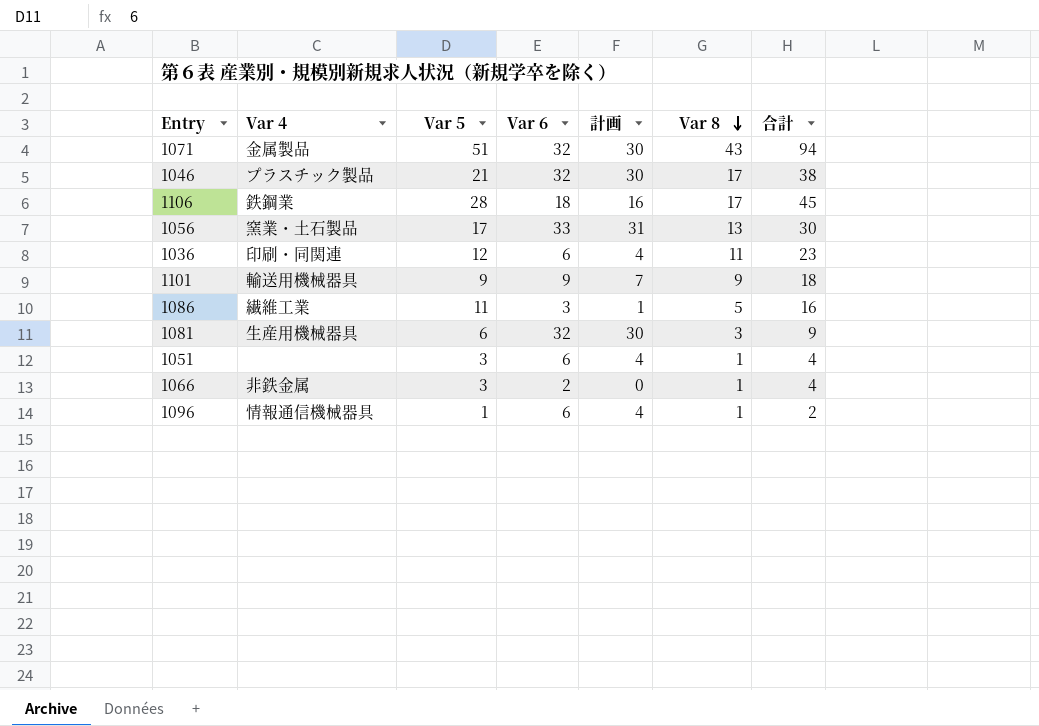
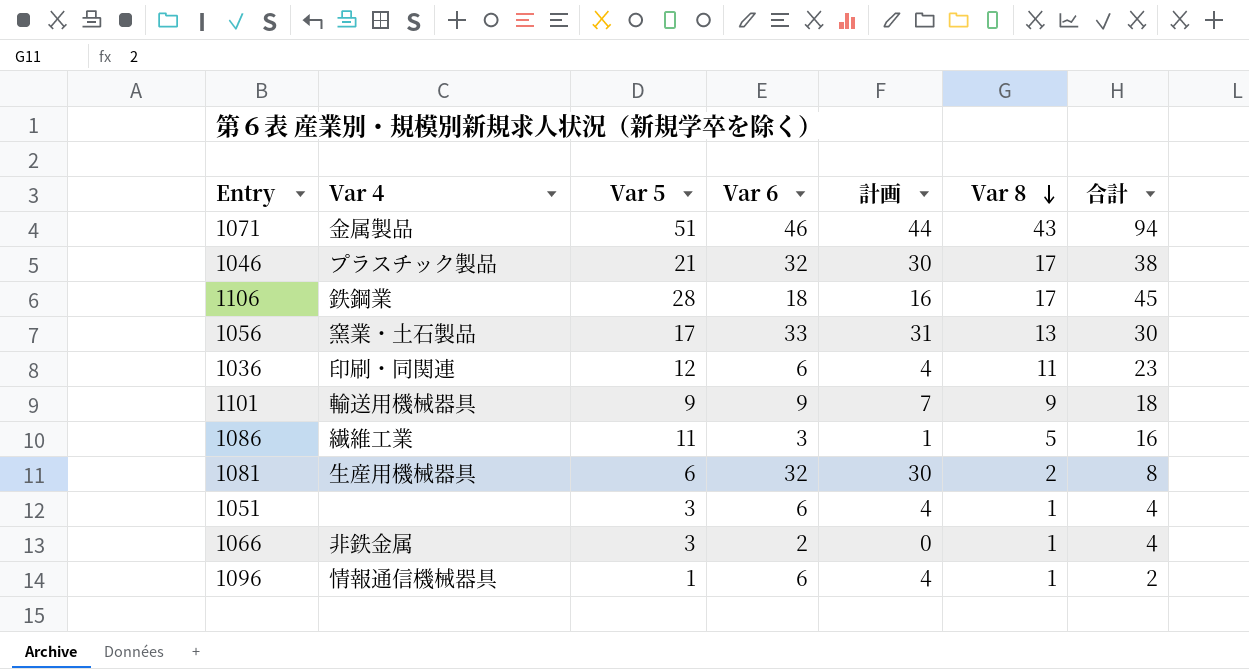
1071 | Var 6: 32 -> 46
1071 | 計画: 30 -> 44
1081 | Var 8: 3 -> 2
1081 | 合計: 9 -> 8

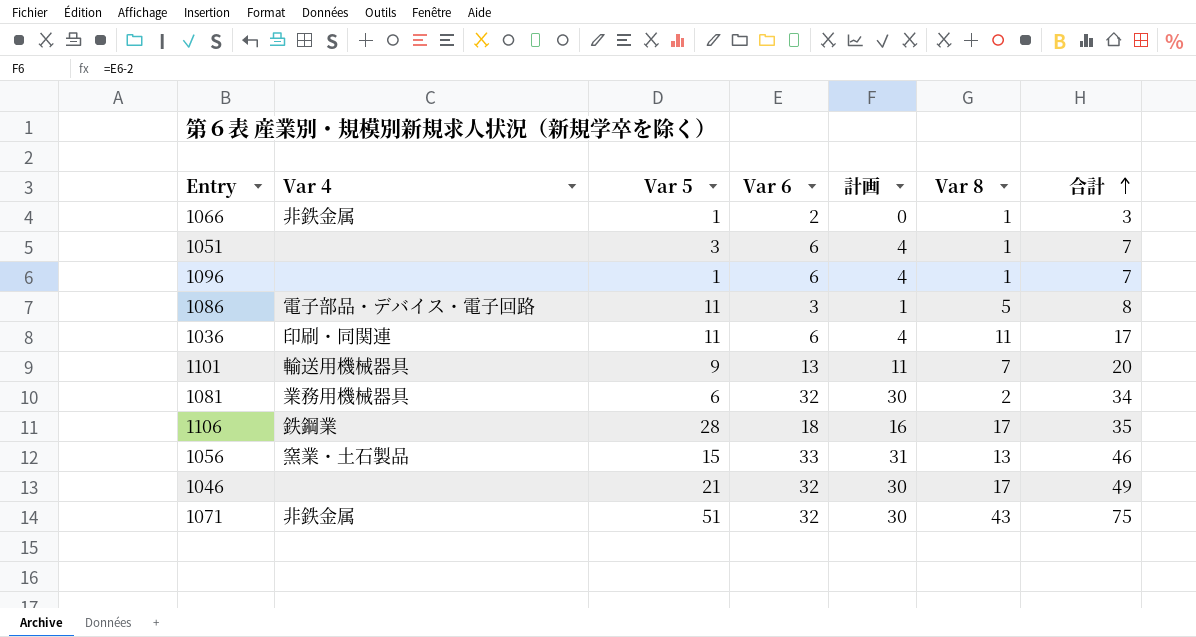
row order: Var 8 descending -> 合計 ascending
column 合計 | formula: [Var 5] + [Var 8] -> [Var 6] + [Var 8]
1066 | Var 5: 3 -> 1
1096 | Var 4: 情報通信機械器具 -> none
1086 | Var 4: 繊維工業 -> 電子部品・デバイス・電子回路
1036 | Var 5: 12 -> 11
1101 | Var 6: 9 -> 13
1101 | 計画: 7 -> 11
1101 | Var 8: 9 -> 7
1081 | Var 4: 生産用機械器具 -> 業務用機械器具
1056 | Var 5: 17 -> 15
1046 | Var 4: プラスチック製品 -> none
1071 | Var 4: 金属製品 -> 非鉄金属
1071 | Var 6: 46 -> 32
1071 | 計画: 44 -> 30

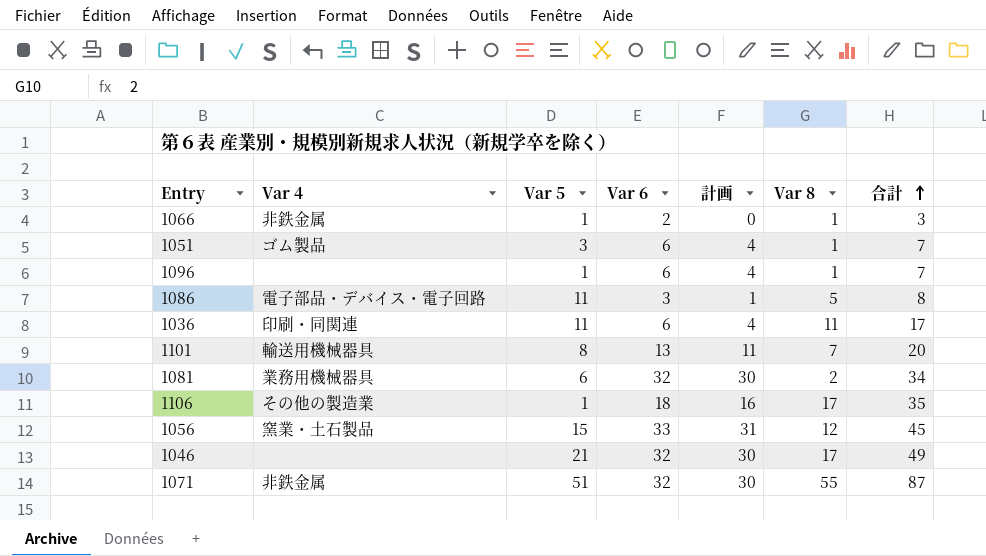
1051 | Var 4: none -> ゴム製品
1101 | Var 5: 9 -> 8
1106 | Var 4: 鉄鋼業 -> その他の製造業
1106 | Var 5: 28 -> 1
1056 | Var 8: 13 -> 12
1056 | 合計: 46 -> 45
1071 | Var 8: 43 -> 55
1071 | 合計: 75 -> 87

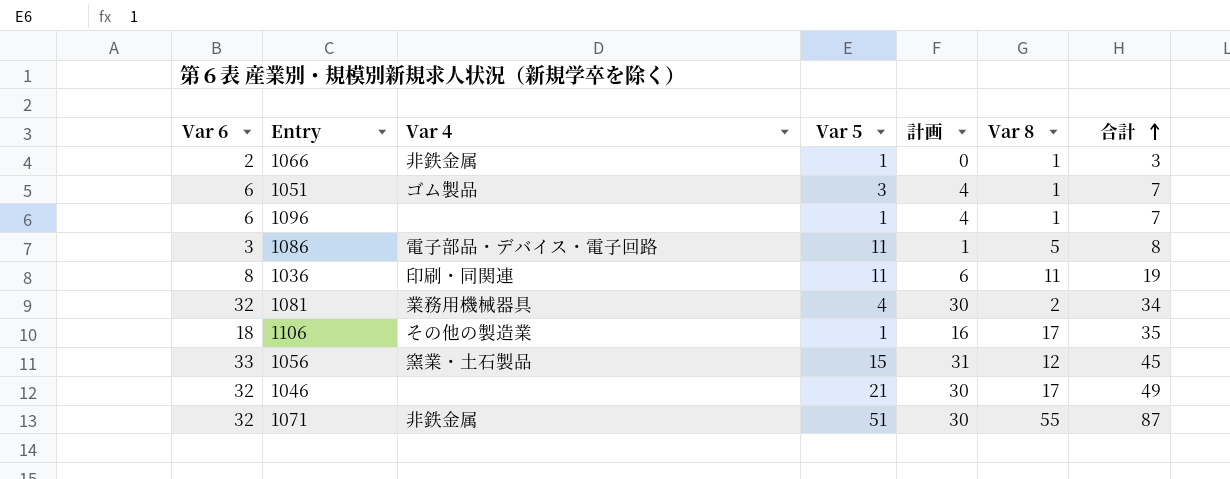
column Var 6 | position: 4 -> 1
row 1101: 輸送用機械器具 | 8 | 13 | 11 | 7 | 20 -> none
1036 | Var 6: 6 -> 8
1036 | 計画: 4 -> 6
1036 | 合計: 17 -> 19
1081 | Var 5: 6 -> 4

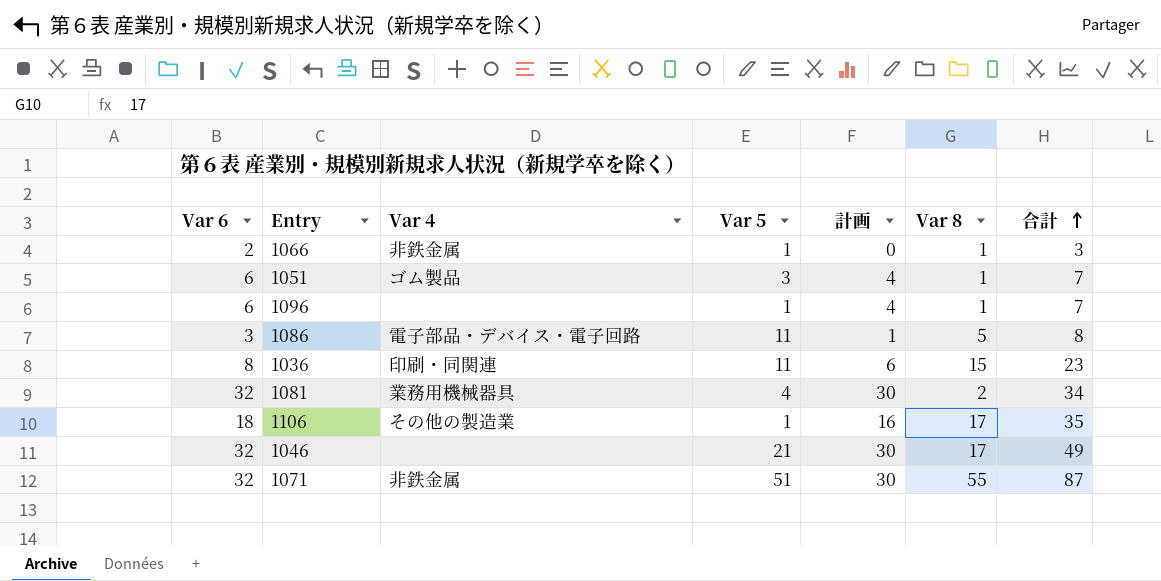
row 1056: 33 | 窯業・土石製品 | 15 | 31 | 12 | 45 -> none
1036 | Var 8: 11 -> 15
1036 | 合計: 19 -> 23

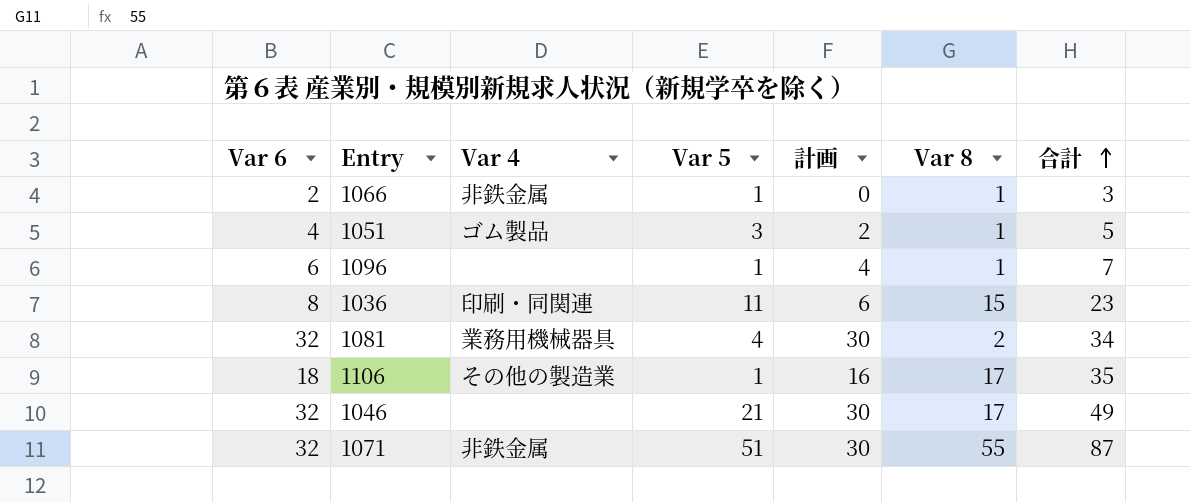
row 1086: 3 | 電子部品・デバイス・電子回路 | 11 | 1 | 5 | 8 -> none
1051 | Var 6: 6 -> 4
1051 | 計画: 4 -> 2
1051 | 合計: 7 -> 5

